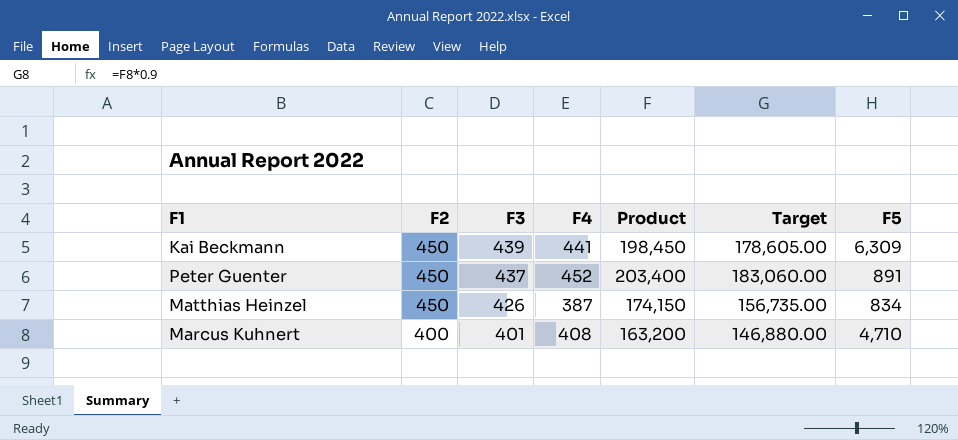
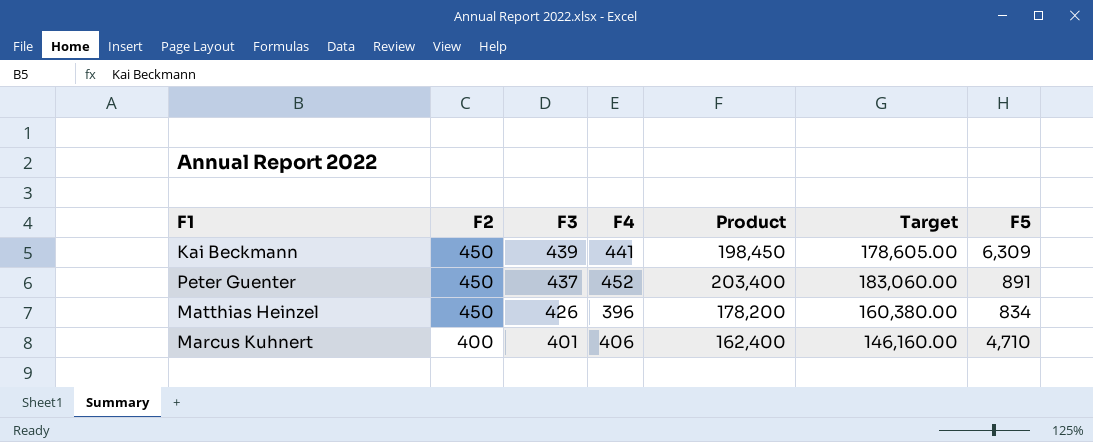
Matthias Heinzel | F4: 387 -> 396
Matthias Heinzel | Product: 174,150 -> 178,200
Matthias Heinzel | Target: 156,735.00 -> 160,380.00
Marcus Kuhnert | F4: 408 -> 406
Marcus Kuhnert | Product: 163,200 -> 162,400
Marcus Kuhnert | Target: 146,880.00 -> 146,160.00

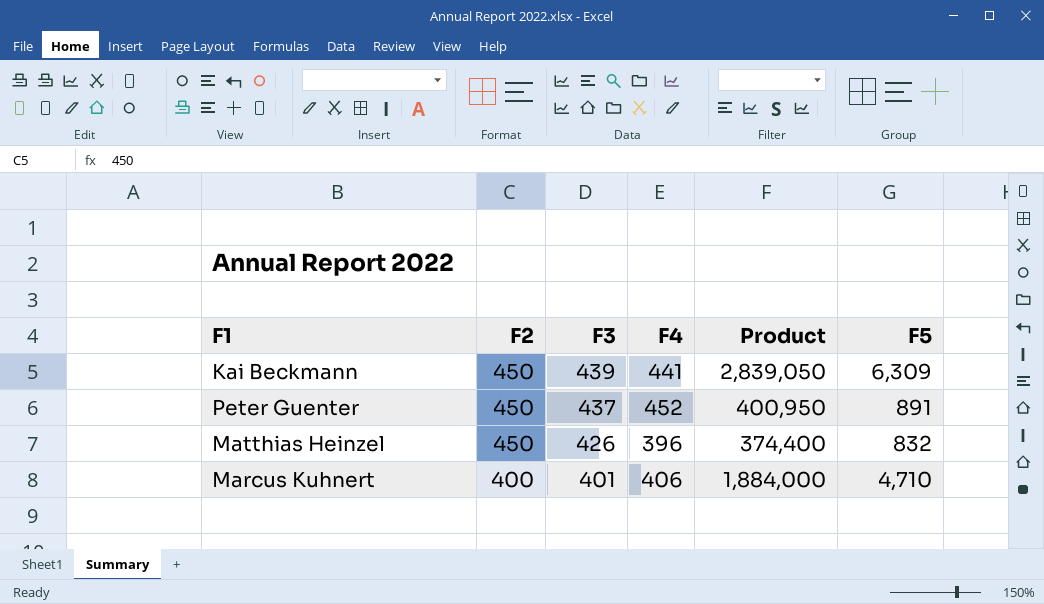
column Target | formula: [Product] * 0.9 -> none
column Product | formula: [F2] * [F4] -> [F2] * [F5]
Matthias Heinzel | F5: 834 -> 832

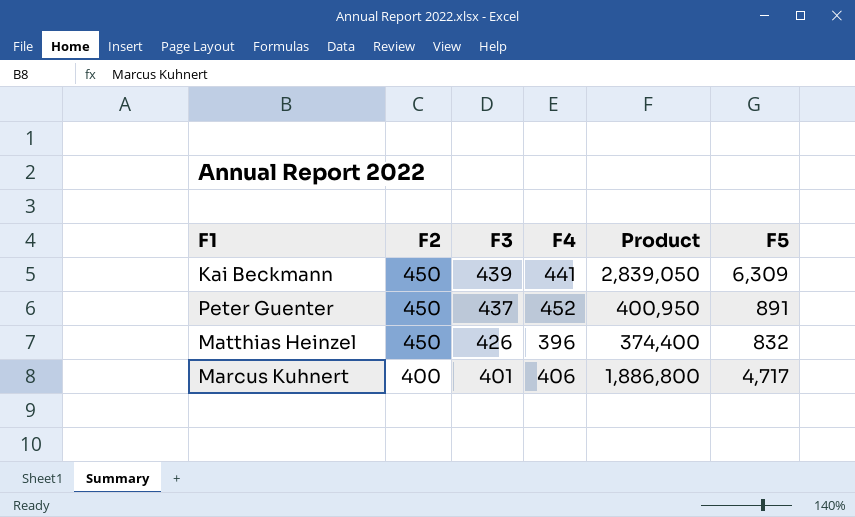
Marcus Kuhnert | Product: 1,884,000 -> 1,886,800
Marcus Kuhnert | F5: 4,710 -> 4,717

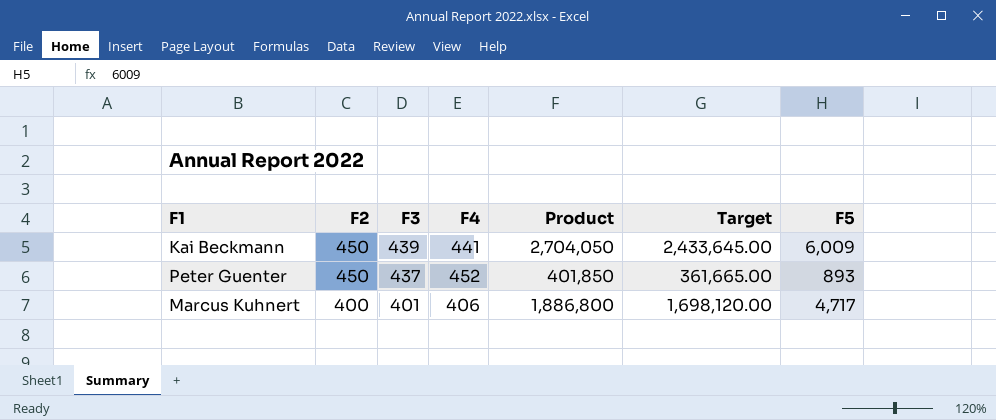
column Target | formula: none -> [Product] * 0.9
row Matthias Heinzel: 450 | 426 | 396 | 374,400 | 832 -> none
Kai Beckmann | Product: 2,839,050 -> 2,704,050
Kai Beckmann | F5: 6,309 -> 6,009
Peter Guenter | Product: 400,950 -> 401,850
Peter Guenter | F5: 891 -> 893

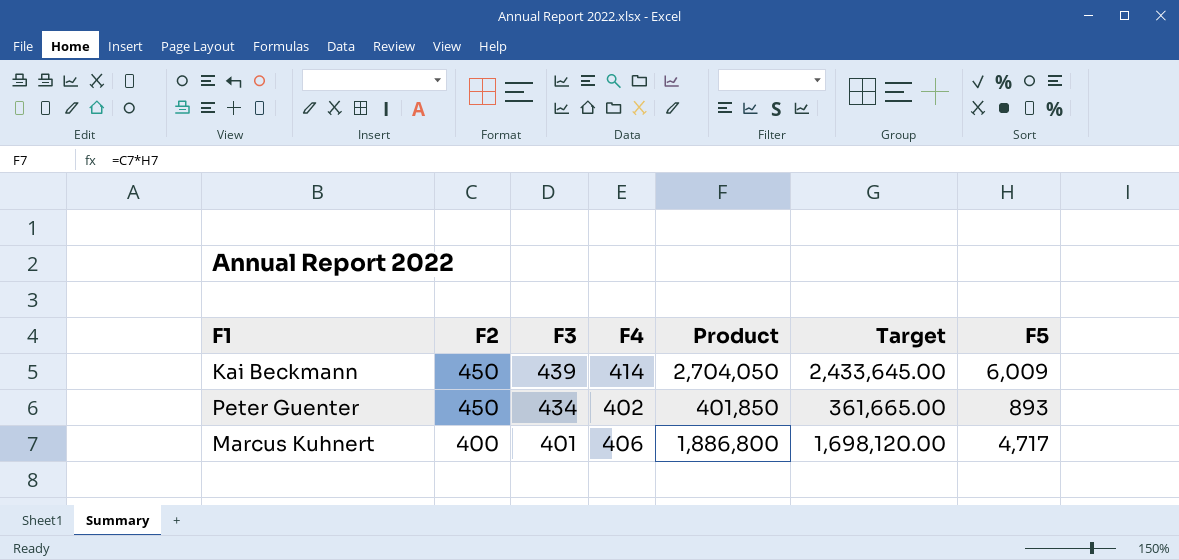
Kai Beckmann | F4: 441 -> 414
Peter Guenter | F3: 437 -> 434
Peter Guenter | F4: 452 -> 402

